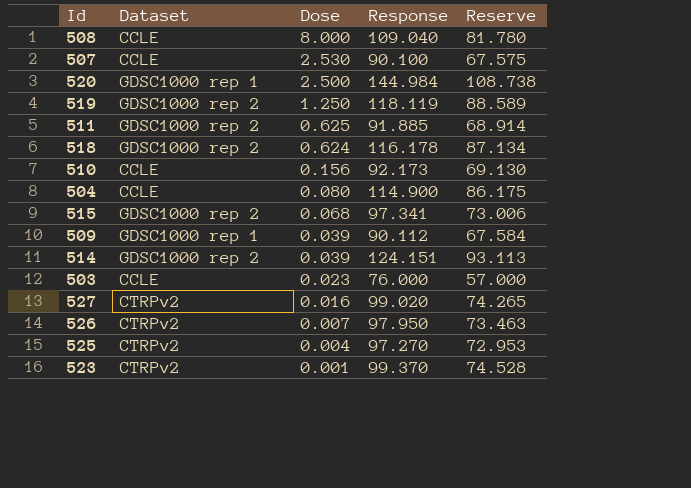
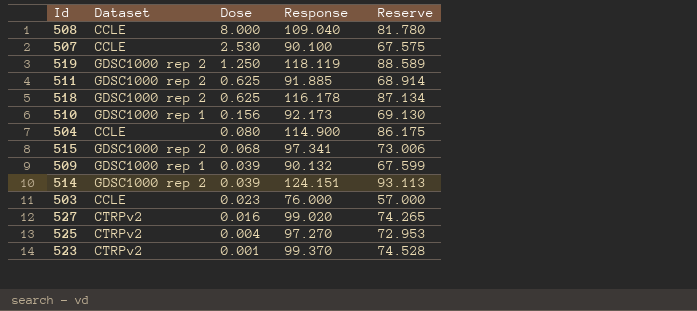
row 520: GDSC1000 rep 1 | 2.500 | 144.984 | 108.738 -> none
row 526: CTRPv2 | 0.007 | 97.950 | 73.463 -> none
518 | Dose: 0.624 -> 0.625
510 | Dataset: CCLE -> GDSC1000 rep 1
509 | Response: 90.112 -> 90.132
509 | Reserve: 67.584 -> 67.599

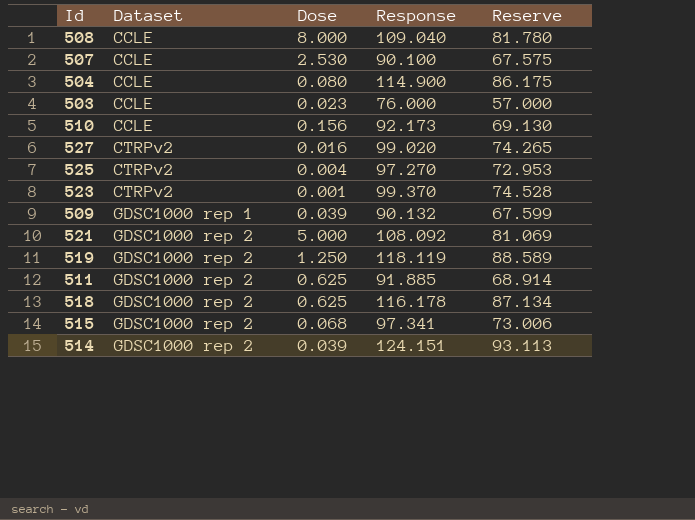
row order: Dose descending -> Dataset ascending
510 | Dataset: GDSC1000 rep 1 -> CCLE
row 521: none -> GDSC1000 rep 2 | 5.000 | 108.092 | 81.069

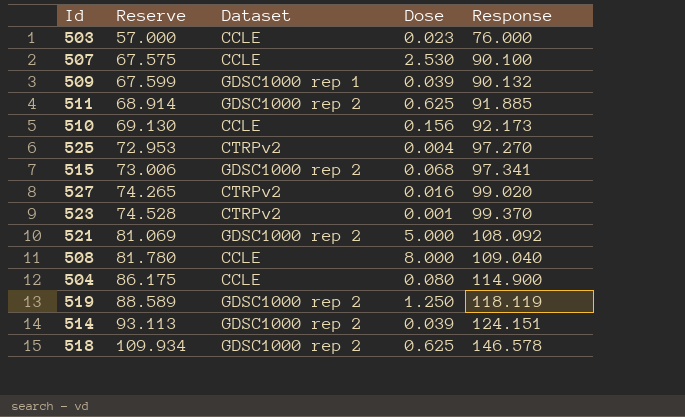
row order: Dataset ascending -> Reserve ascending
column Reserve | position: 5 -> 2
518 | Reserve: 87.134 -> 109.934
518 | Response: 116.178 -> 146.578

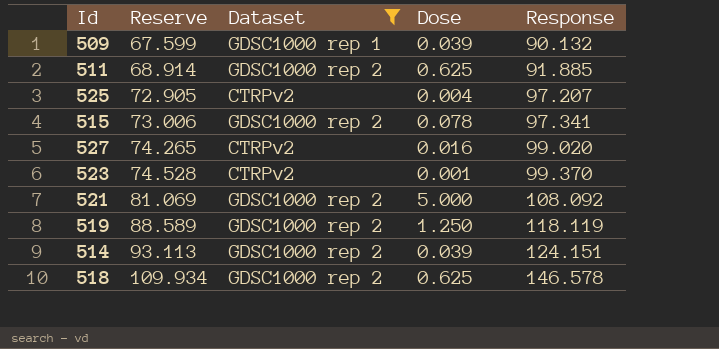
filter: none -> Dataset != CCLE
525 | Reserve: 72.953 -> 72.905
525 | Response: 97.270 -> 97.207
515 | Dose: 0.068 -> 0.078

